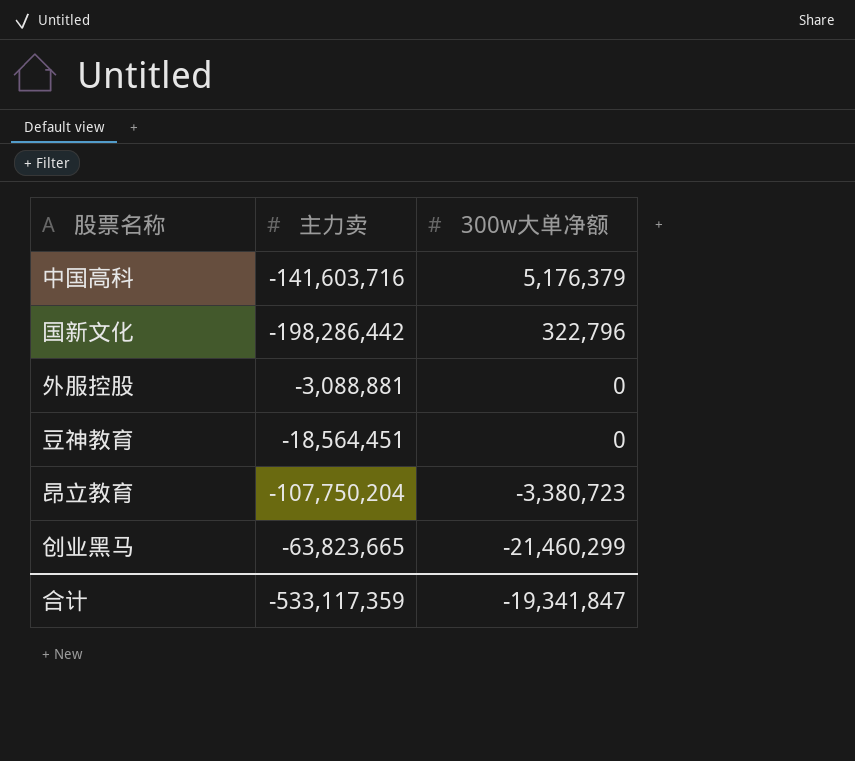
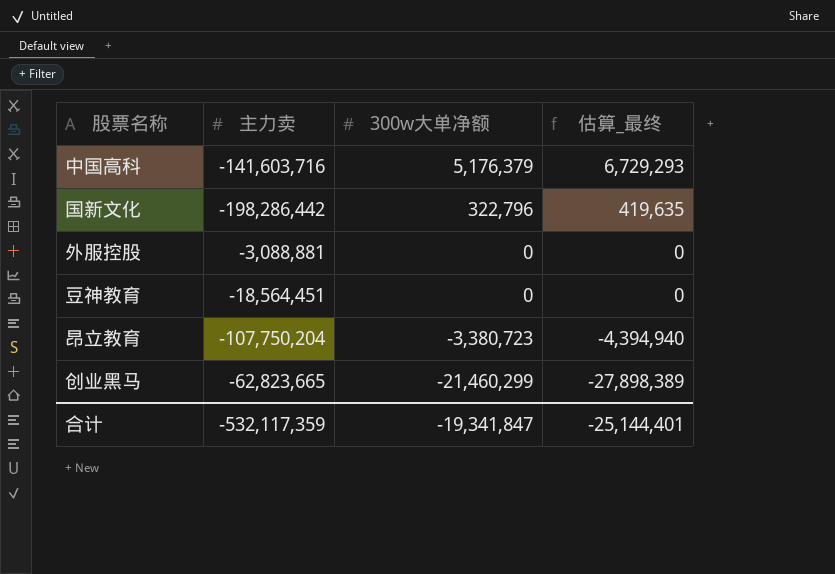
column 估算_最终 | formula: none -> [300w大单净额] * 1.3
创业黑马 | 主力卖: -63,823,665 -> -62,823,665
合计 | 主力卖: -533,117,359 -> -532,117,359

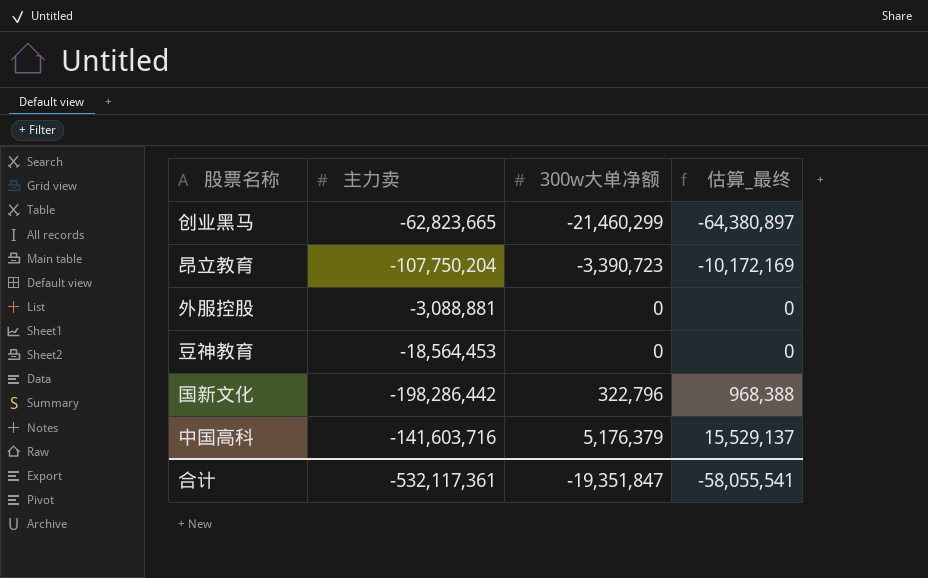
row order: 300w大单净额 descending -> 300w大单净额 ascending
column 估算_最终 | formula: [300w大单净额] * 1.3 -> [300w大单净额] * 3
昂立教育 | 300w大单净额: -3,380,723 -> -3,390,723
豆神教育 | 主力卖: -18,564,451 -> -18,564,453
合计 | 主力卖: -532,117,359 -> -532,117,361
合计 | 300w大单净额: -19,341,847 -> -19,351,847
合计 | 估算_最终: -25,144,401 -> -58,055,541

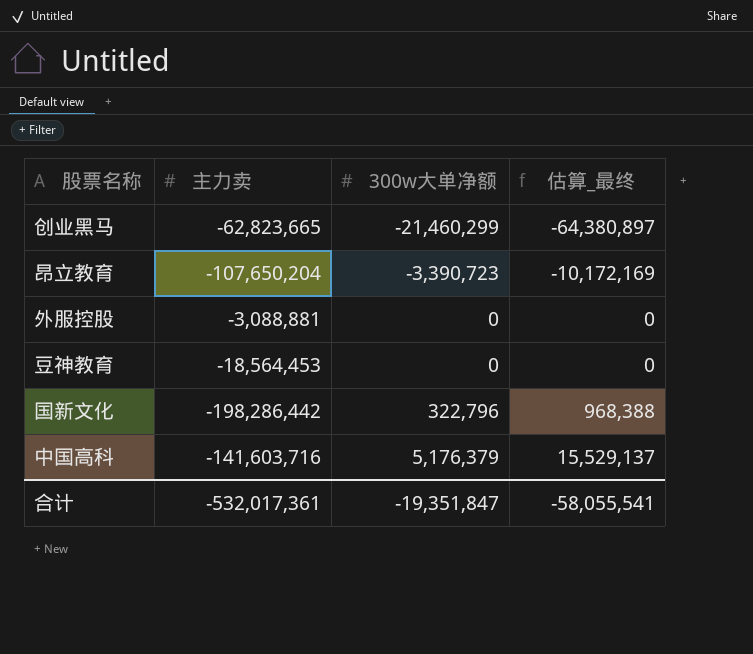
昂立教育 | 主力卖: -107,750,204 -> -107,650,204
合计 | 主力卖: -532,117,361 -> -532,017,361

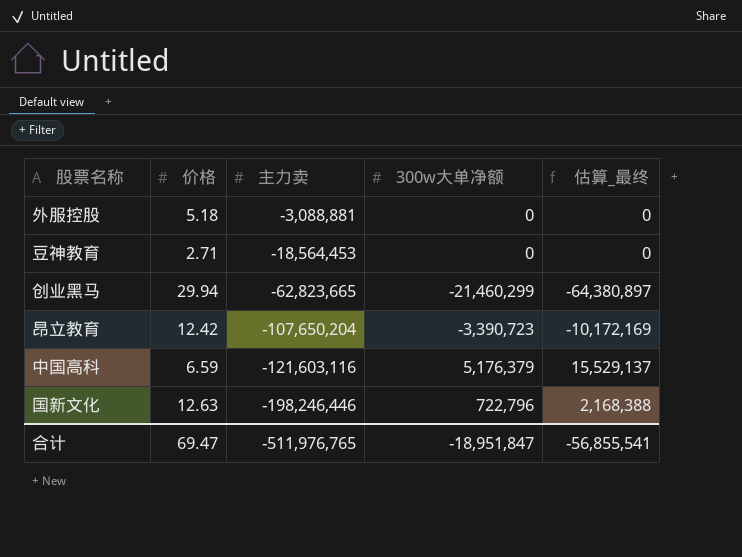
row order: 300w大单净额 ascending -> 主力卖 descending
column 价格 | position: none -> 2
中国高科 | 主力卖: -141,603,716 -> -121,603,116
国新文化 | 主力卖: -198,286,442 -> -198,246,446
国新文化 | 300w大单净额: 322,796 -> 722,796
国新文化 | 估算_最终: 968,388 -> 2,168,388
合计 | 主力卖: -532,017,361 -> -511,976,765
合计 | 300w大单净额: -19,351,847 -> -18,951,847
合计 | 估算_最终: -58,055,541 -> -56,855,541

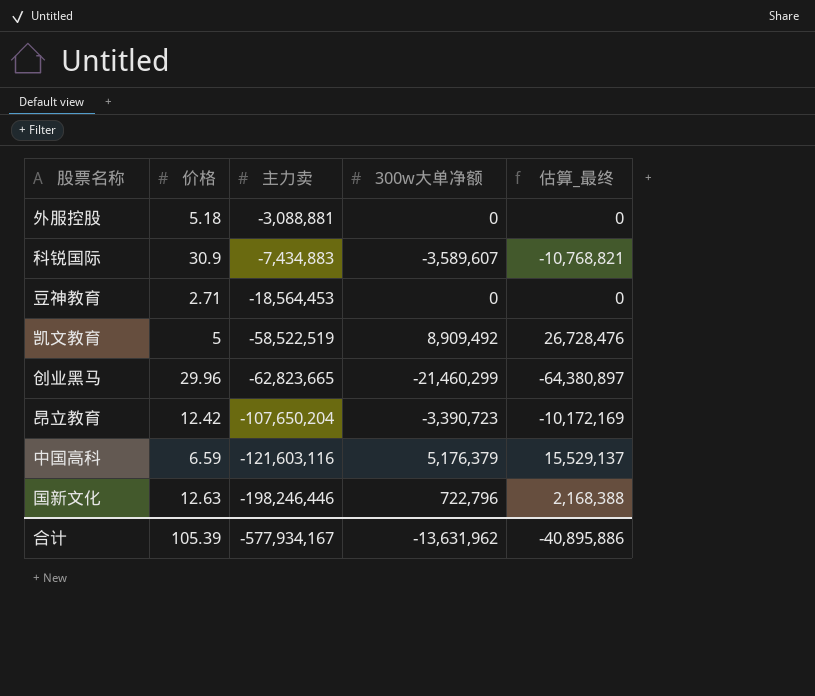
row 科锐国际: none -> 30.9 | -7,434,883 | -3,589,607 | -10,768,821
row 凯文教育: none -> 5 | -58,522,519 | 8,909,492 | 26,728,476
创业黑马 | 价格: 29.94 -> 29.96
合计 | 价格: 69.47 -> 105.39
合计 | 主力卖: -511,976,765 -> -577,934,167
合计 | 300w大单净额: -18,951,847 -> -13,631,962
合计 | 估算_最终: -56,855,541 -> -40,895,886

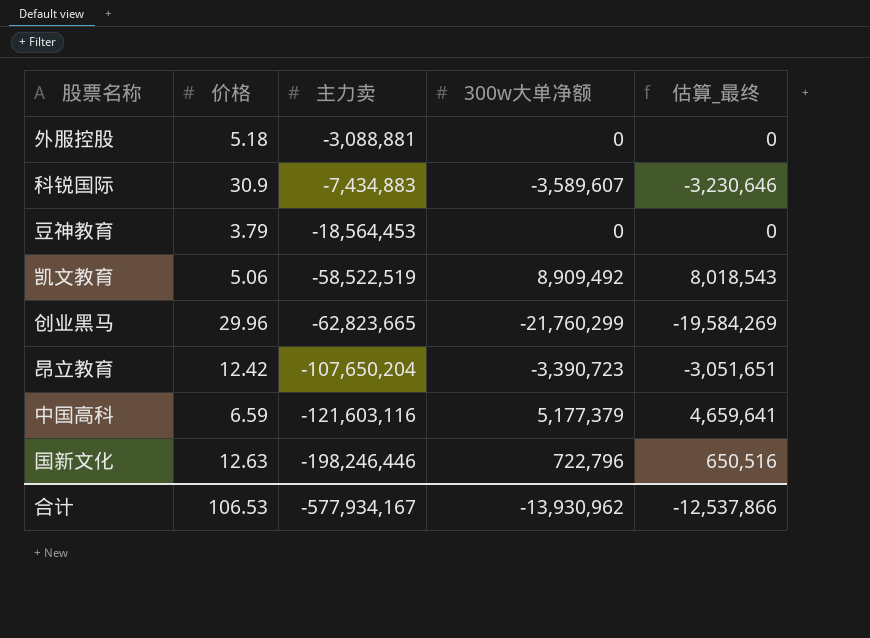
column 估算_最终 | formula: [300w大单净额] * 3 -> [300w大单净额] * 0.9
豆神教育 | 价格: 2.71 -> 3.79
凯文教育 | 价格: 5 -> 5.06
创业黑马 | 300w大单净额: -21,460,299 -> -21,760,299
中国高科 | 300w大单净额: 5,176,379 -> 5,177,379
合计 | 价格: 105.39 -> 106.53
合计 | 300w大单净额: -13,631,962 -> -13,930,962
合计 | 估算_最终: -40,895,886 -> -12,537,866

